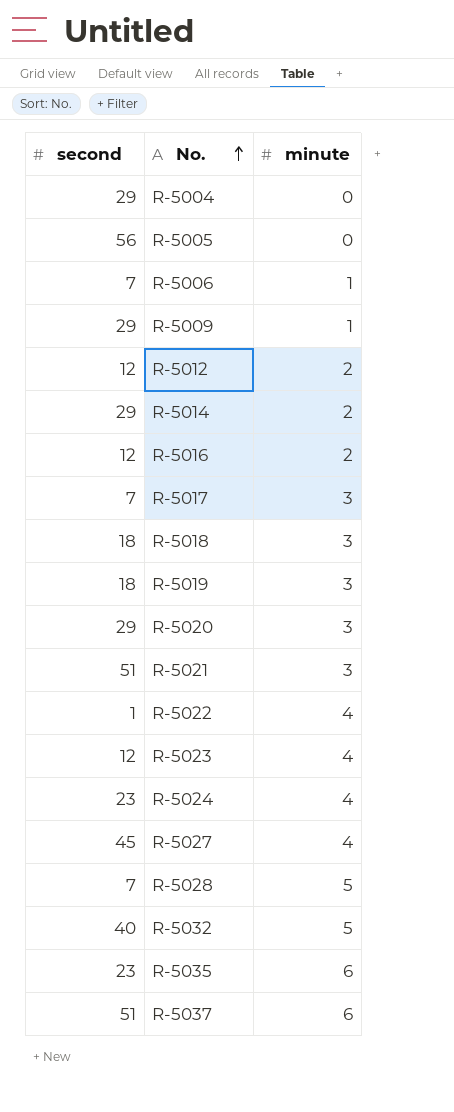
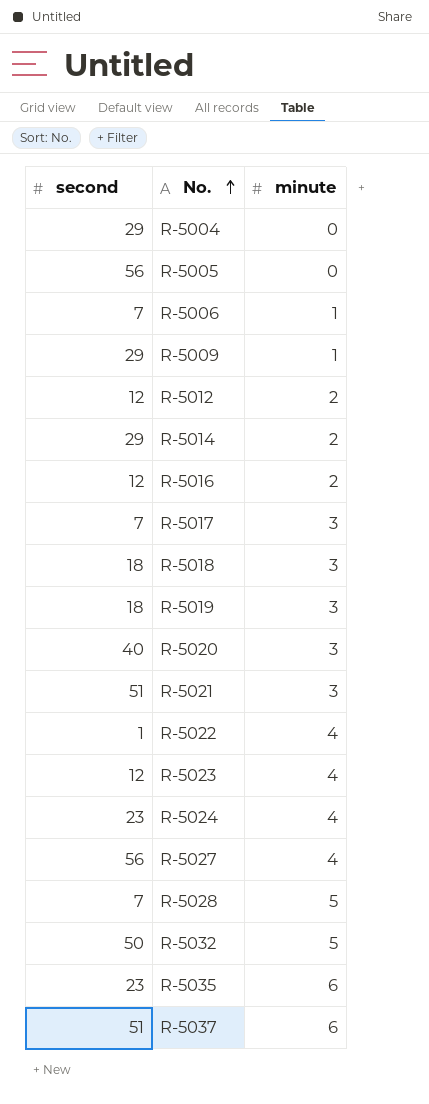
R-5020 | second: 29 -> 40
R-5027 | second: 45 -> 56
R-5032 | second: 40 -> 50

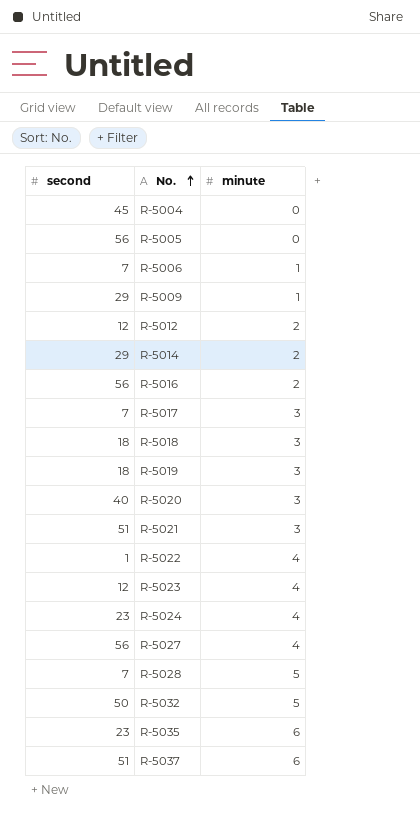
R-5004 | second: 29 -> 45
R-5016 | second: 12 -> 56

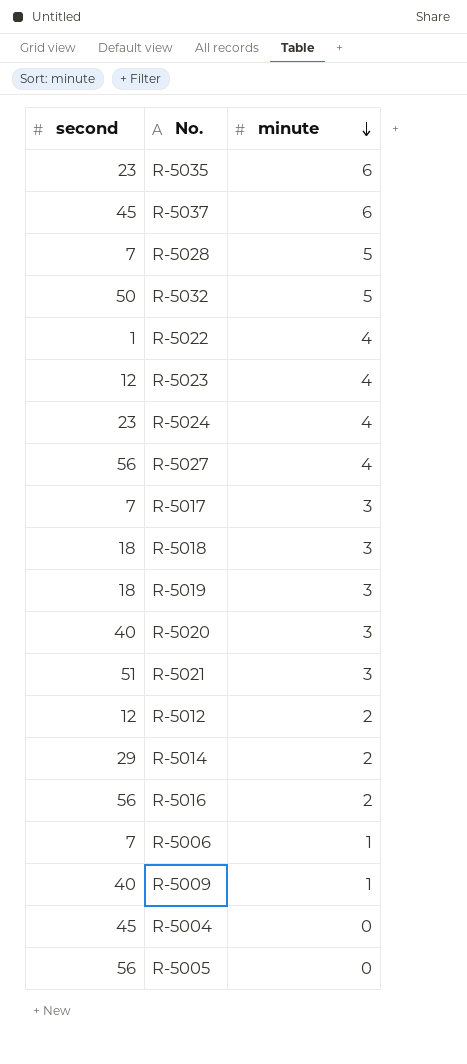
row order: No. ascending -> minute descending
R-5037 | second: 51 -> 45
R-5009 | second: 29 -> 40

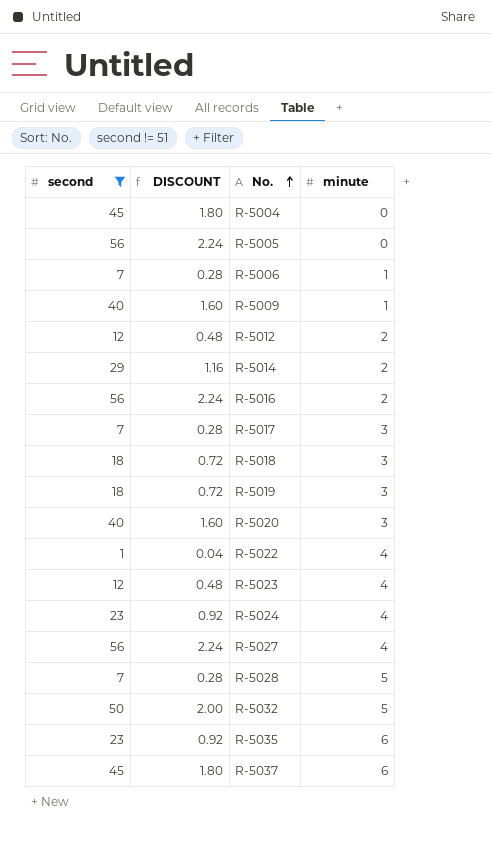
filter: none -> second != 51
row order: minute descending -> No. ascending
column DISCOUNT | formula: none -> [second] * 0.04

